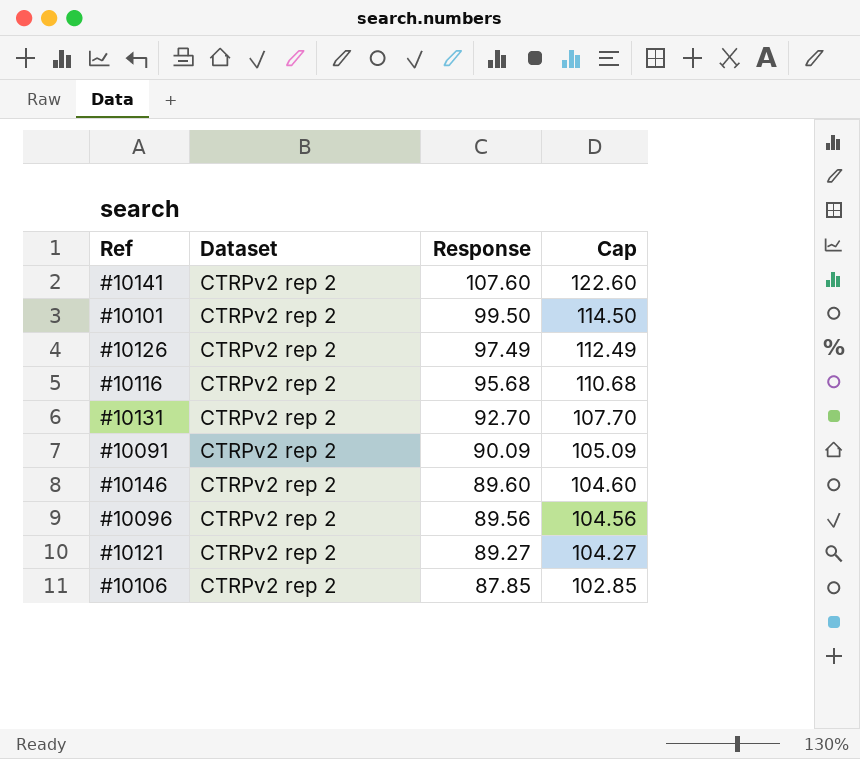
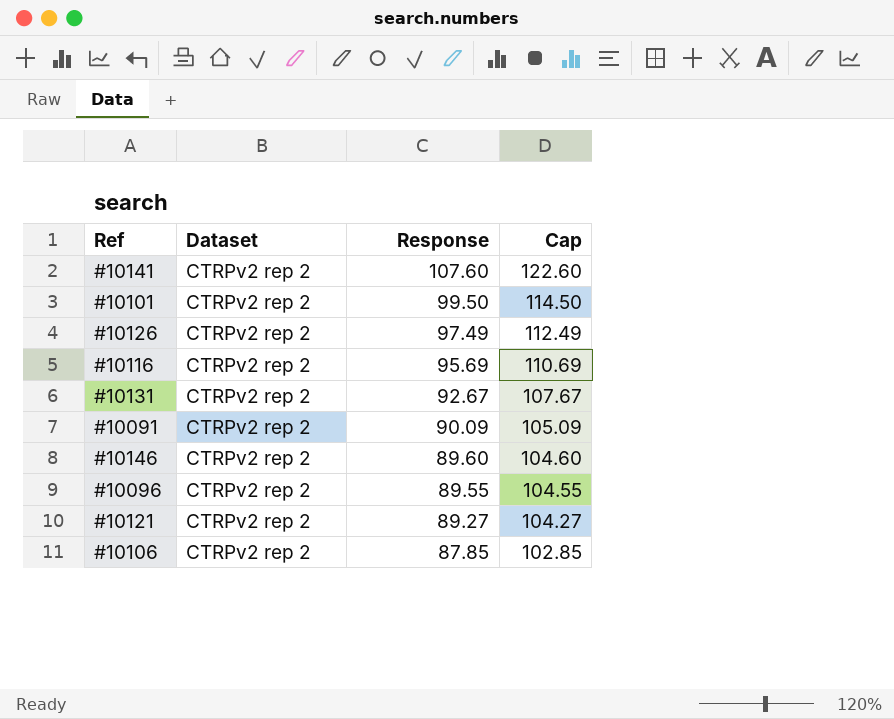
#10116 | Response: 95.68 -> 95.69
#10116 | Cap: 110.68 -> 110.69
#10131 | Response: 92.70 -> 92.67
#10131 | Cap: 107.70 -> 107.67
#10096 | Response: 89.56 -> 89.55
#10096 | Cap: 104.56 -> 104.55

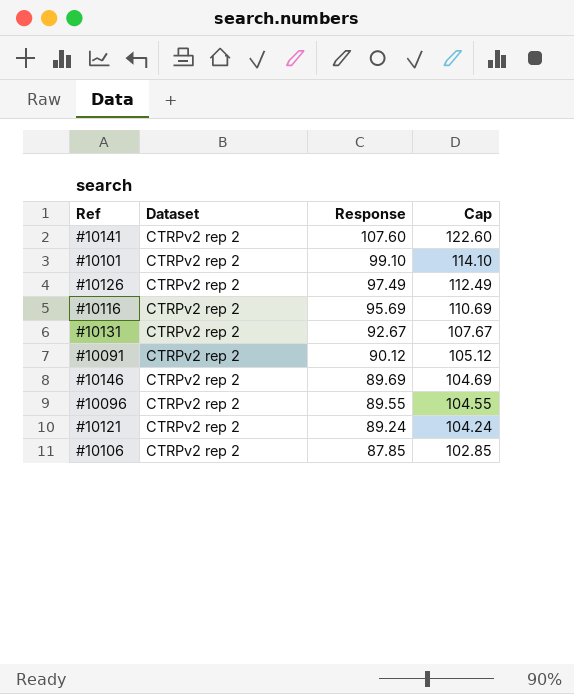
#10101 | Response: 99.50 -> 99.10
#10101 | Cap: 114.50 -> 114.10
#10091 | Response: 90.09 -> 90.12
#10091 | Cap: 105.09 -> 105.12
#10146 | Response: 89.60 -> 89.69
#10146 | Cap: 104.60 -> 104.69
#10121 | Response: 89.27 -> 89.24
#10121 | Cap: 104.27 -> 104.24

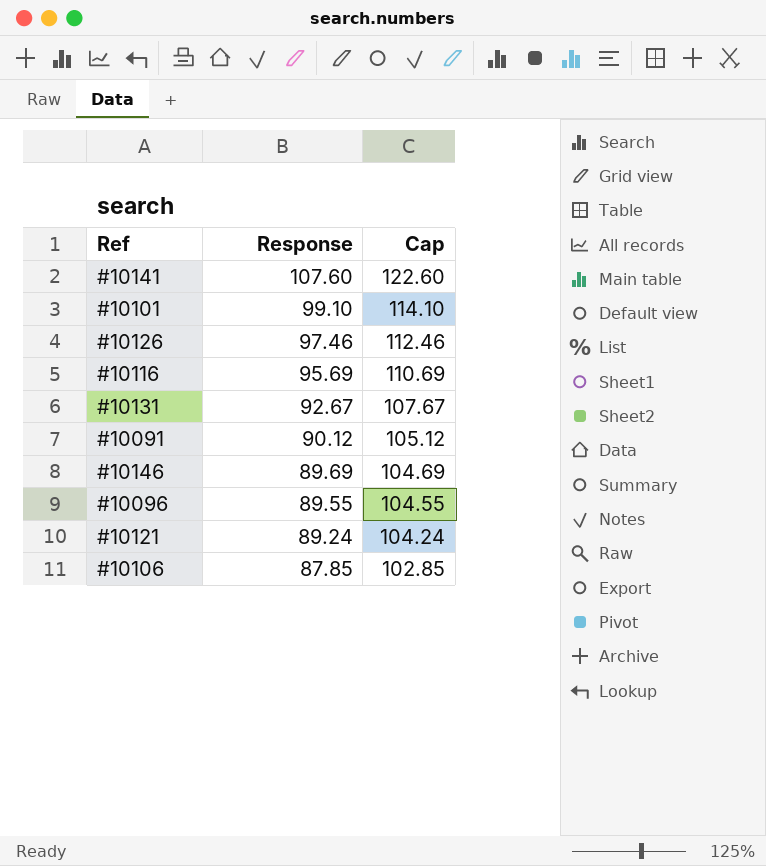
column Dataset | position: 2 -> none
#10126 | Response: 97.49 -> 97.46
#10126 | Cap: 112.49 -> 112.46

